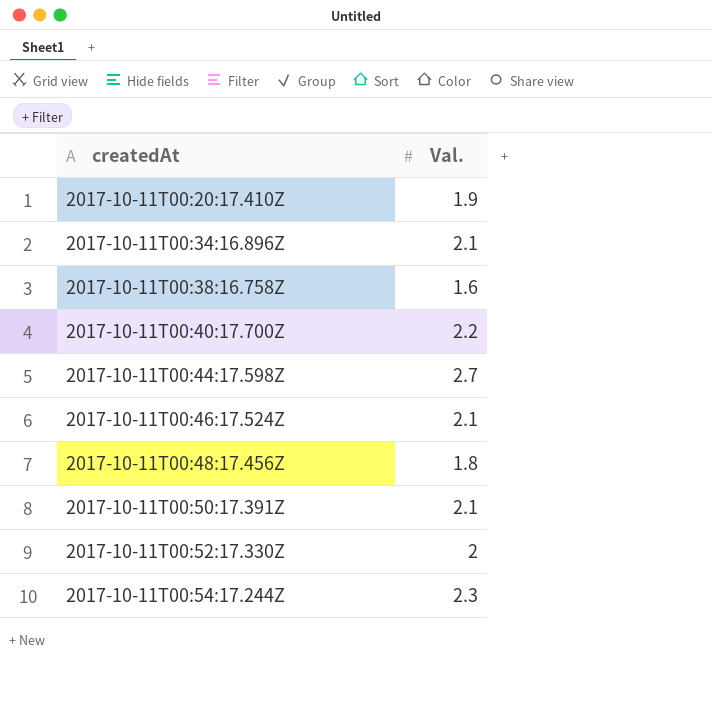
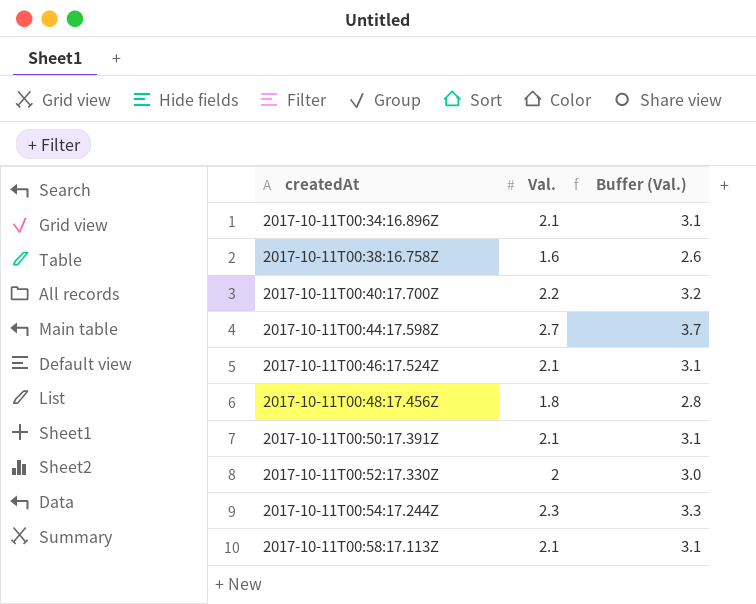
column Buffer (Val.) | formula: none -> [Val.] + 1
row 2017-10-11T00:20:17.410Z: 1.9 -> none
row 2017-10-11T00:58:17.113Z: none -> 2.1 | 3.1

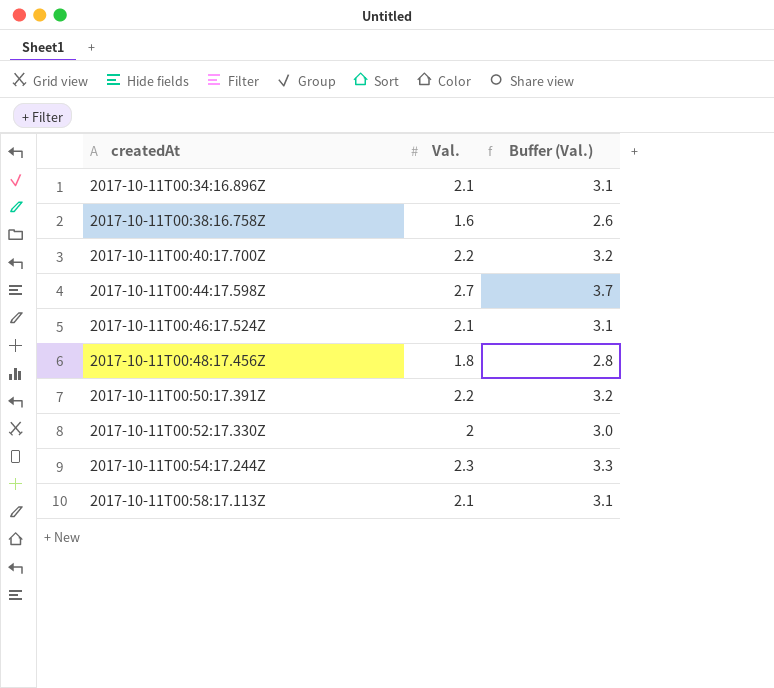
2017-10-11T00:50:17.391Z | Val.: 2.1 -> 2.2
2017-10-11T00:50:17.391Z | Buffer (Val.): 3.1 -> 3.2

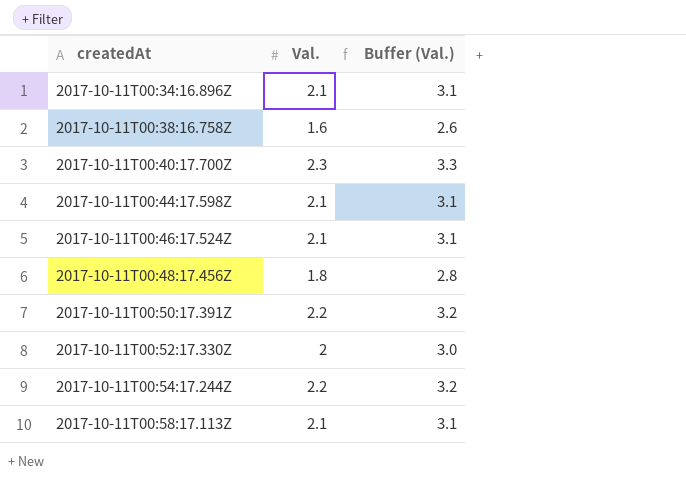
2017-10-11T00:40:17.700Z | Val.: 2.2 -> 2.3
2017-10-11T00:40:17.700Z | Buffer (Val.): 3.2 -> 3.3
2017-10-11T00:44:17.598Z | Val.: 2.7 -> 2.1
2017-10-11T00:44:17.598Z | Buffer (Val.): 3.7 -> 3.1
2017-10-11T00:54:17.244Z | Val.: 2.3 -> 2.2
2017-10-11T00:54:17.244Z | Buffer (Val.): 3.3 -> 3.2

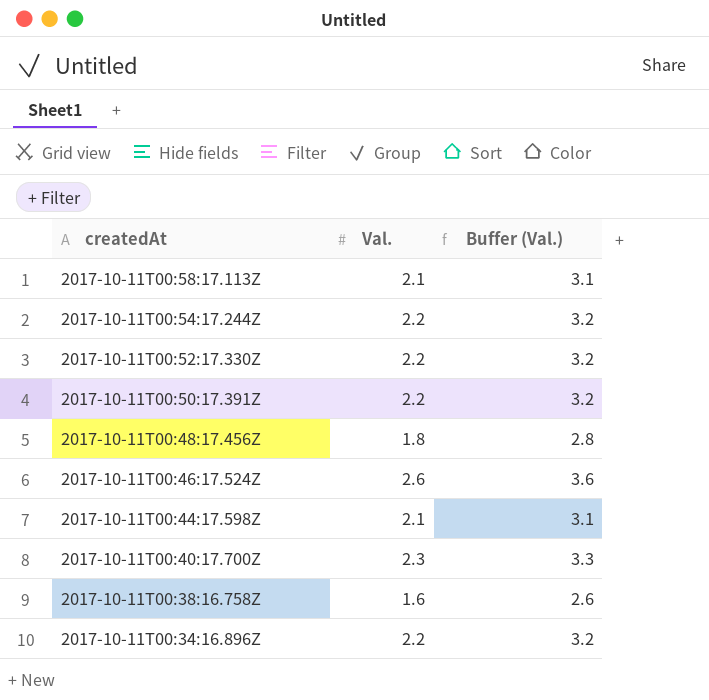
row order: createdAt ascending -> createdAt descending
2017-10-11T00:52:17.330Z | Val.: 2 -> 2.2
2017-10-11T00:52:17.330Z | Buffer (Val.): 3.0 -> 3.2
2017-10-11T00:46:17.524Z | Val.: 2.1 -> 2.6
2017-10-11T00:46:17.524Z | Buffer (Val.): 3.1 -> 3.6
2017-10-11T00:34:16.896Z | Val.: 2.1 -> 2.2
2017-10-11T00:34:16.896Z | Buffer (Val.): 3.1 -> 3.2

